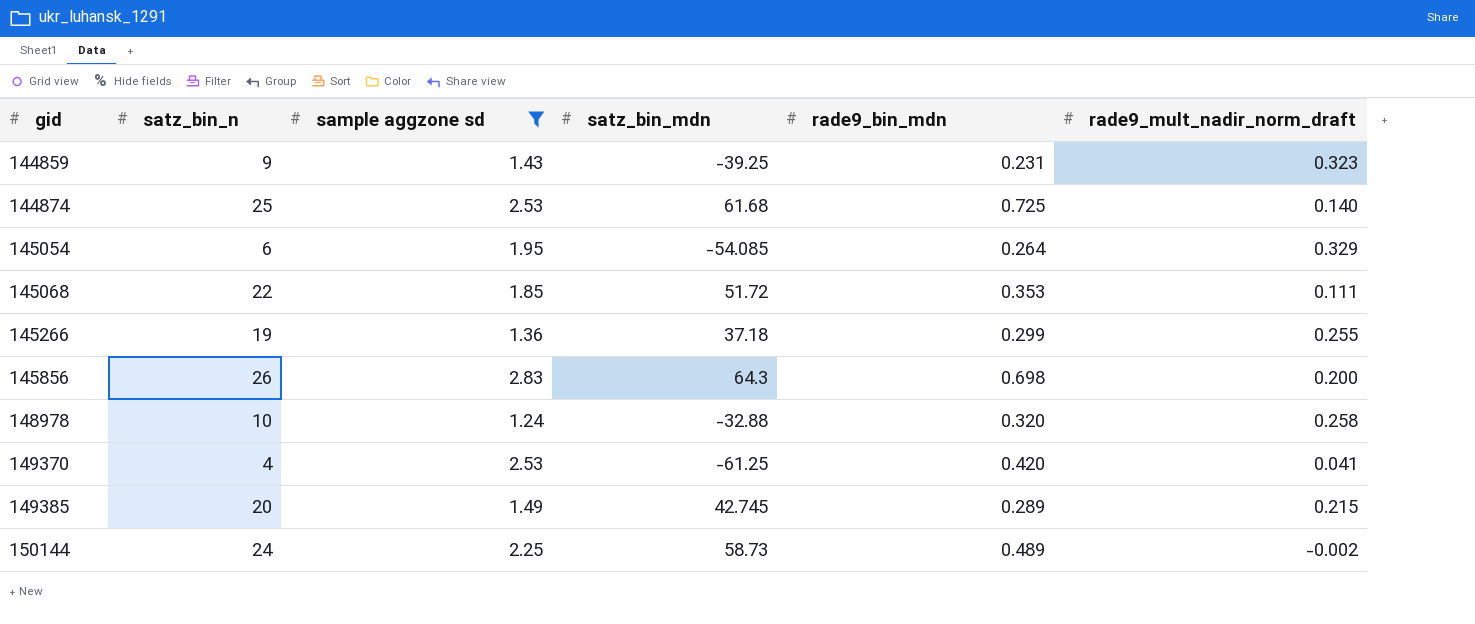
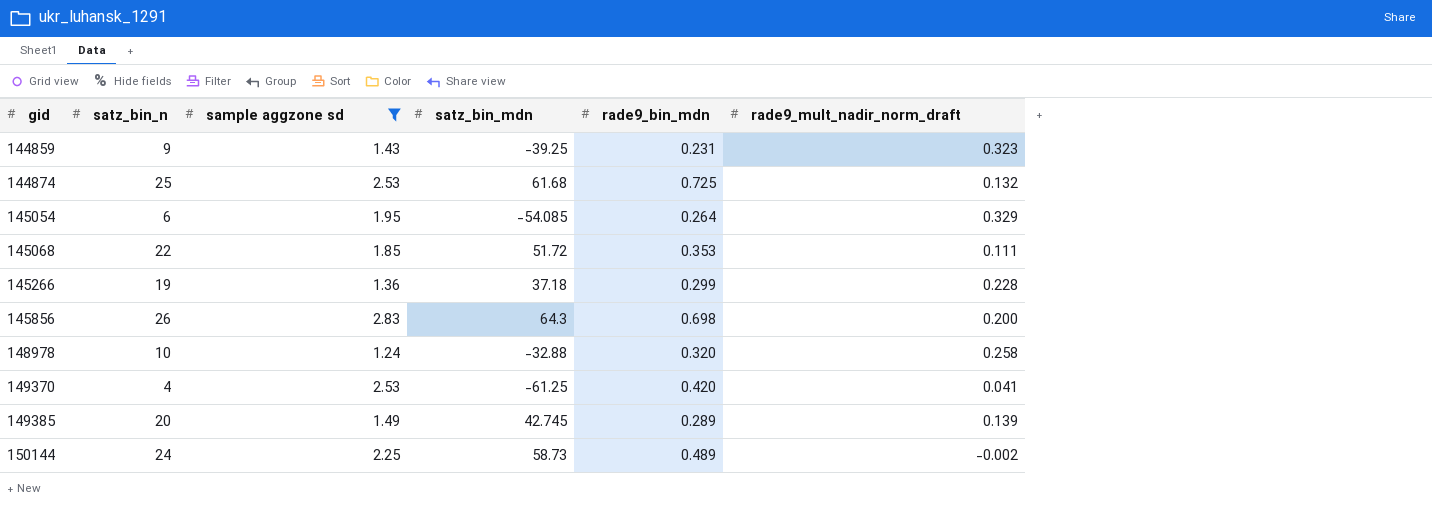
144874 | rade9_mult_nadir_norm_draft: 0.140 -> 0.132
145266 | rade9_mult_nadir_norm_draft: 0.255 -> 0.228
149385 | rade9_mult_nadir_norm_draft: 0.215 -> 0.139

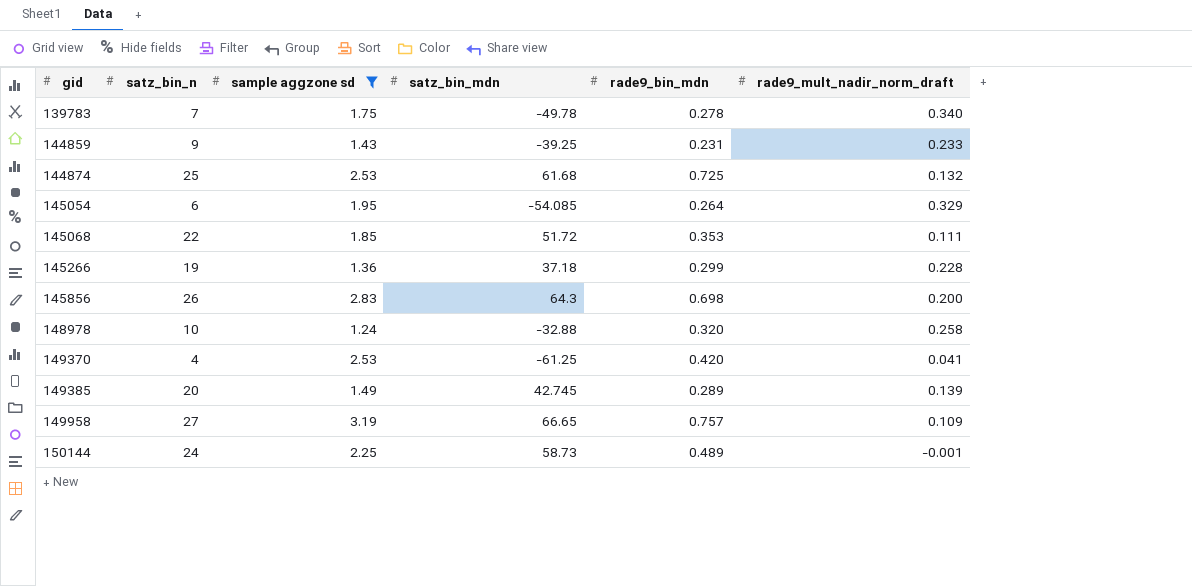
row 139783: none -> 7 | 1.75 | -49.78 | 0.278 | 0.340
144859 | rade9_mult_nadir_norm_draft: 0.323 -> 0.233
row 149958: none -> 27 | 3.19 | 66.65 | 0.757 | 0.109
150144 | rade9_mult_nadir_norm_draft: -0.002 -> -0.001

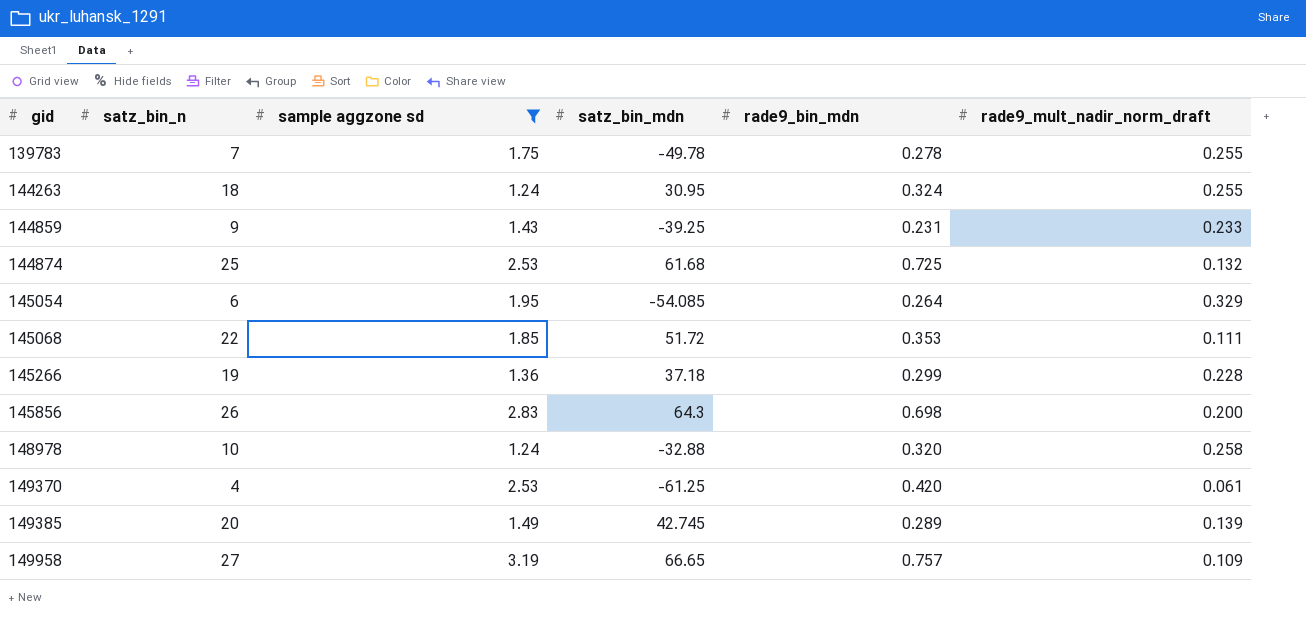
row 150144: 24 | 2.25 | 58.73 | 0.489 | -0.001 -> none
139783 | rade9_mult_nadir_norm_draft: 0.340 -> 0.255
row 144263: none -> 18 | 1.24 | 30.95 | 0.324 | 0.255
149370 | rade9_mult_nadir_norm_draft: 0.041 -> 0.061

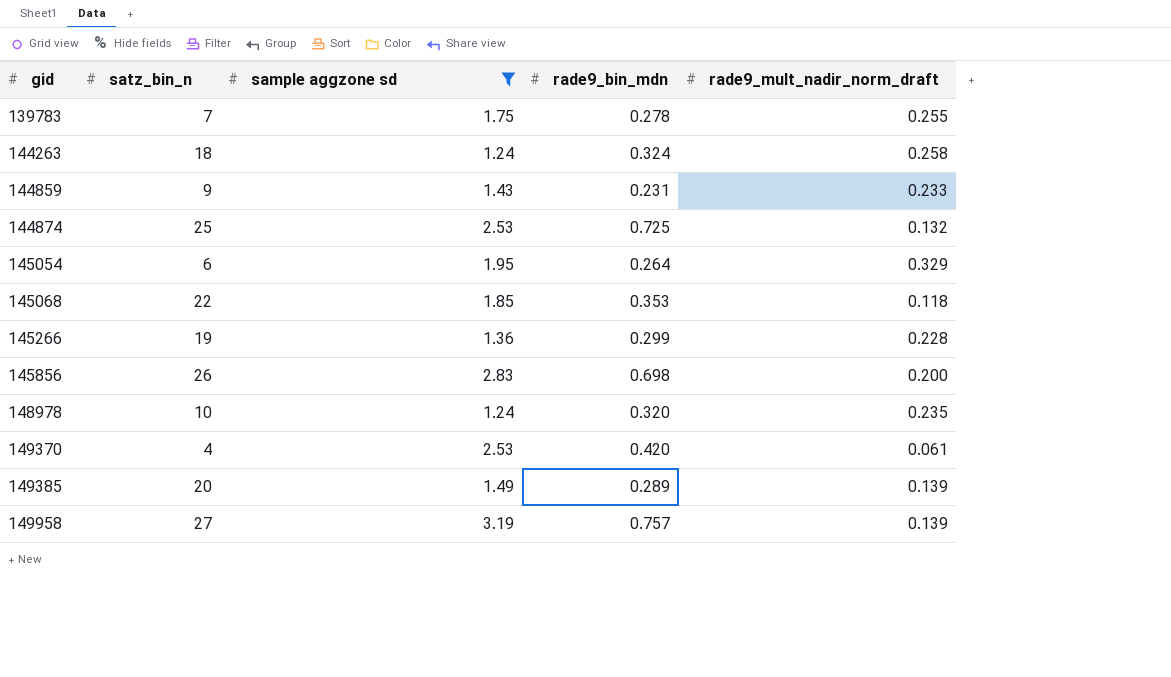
column satz_bin_mdn | position: 4 -> none
144263 | rade9_mult_nadir_norm_draft: 0.255 -> 0.258
145068 | rade9_mult_nadir_norm_draft: 0.111 -> 0.118
148978 | rade9_mult_nadir_norm_draft: 0.258 -> 0.235
149958 | rade9_mult_nadir_norm_draft: 0.109 -> 0.139

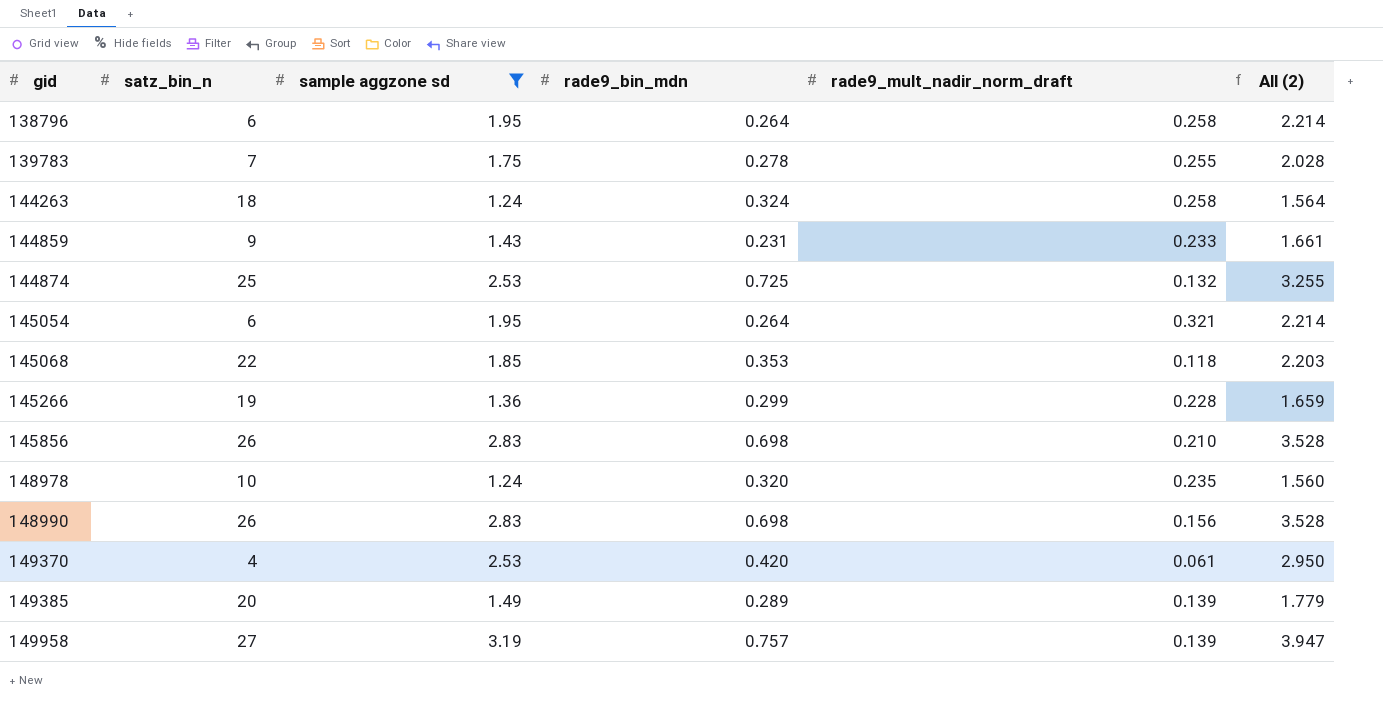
column All (2) | formula: none -> [sample aggzone sd] + [rade9_bin_mdn]
row 138796: none -> 6 | 1.95 | 0.264 | 0.258 | 2.214
145054 | rade9_mult_nadir_norm_draft: 0.329 -> 0.321
145856 | rade9_mult_nadir_norm_draft: 0.200 -> 0.210
row 148990: none -> 26 | 2.83 | 0.698 | 0.156 | 3.528

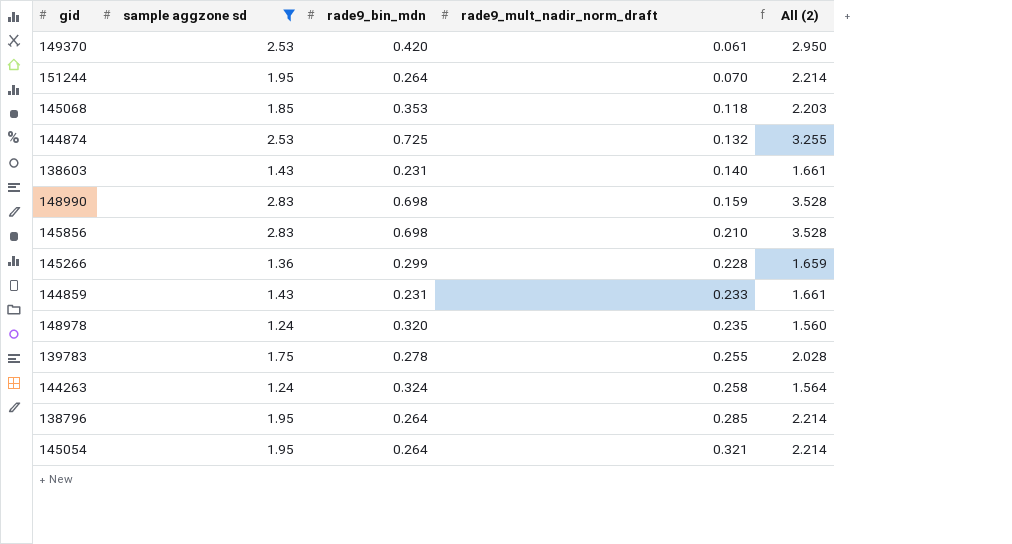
row order: gid ascending -> rade9_mult_nadir_norm_draft ascending
column satz_bin_n | position: 2 -> none
row 149385: 20 | 1.49 | 0.289 | 0.139 | 1.779 -> none
row 149958: 27 | 3.19 | 0.757 | 0.139 | 3.947 -> none
row 151244: none -> 1.95 | 0.264 | 0.070 | 2.214
row 138603: none -> 1.43 | 0.231 | 0.140 | 1.661
148990 | rade9_mult_nadir_norm_draft: 0.156 -> 0.159
138796 | rade9_mult_nadir_norm_draft: 0.258 -> 0.285

